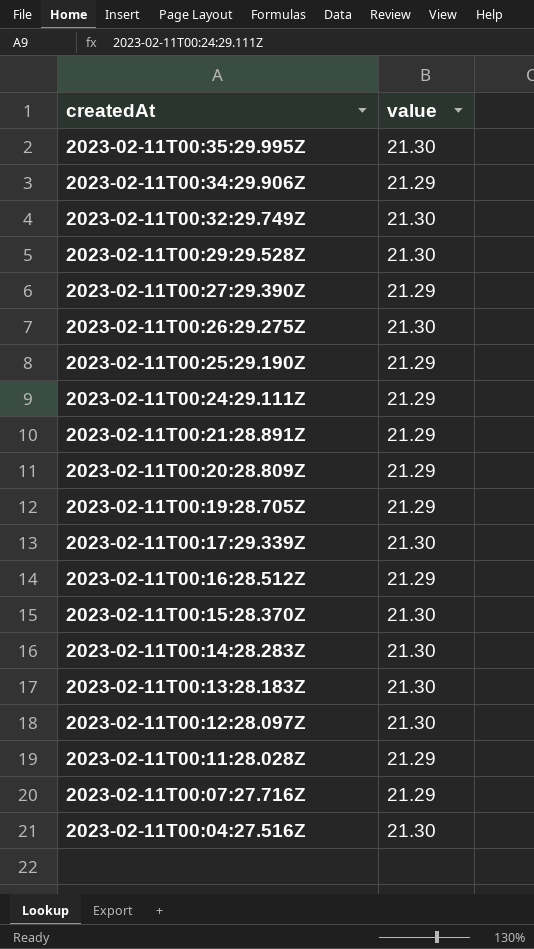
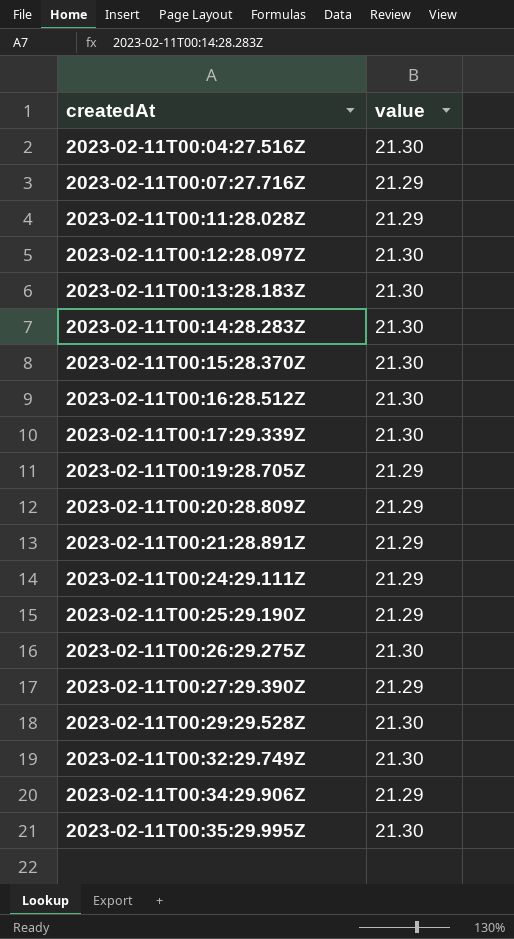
row order: createdAt descending -> createdAt ascending
2023-02-11T00:16:28.512Z | value: 21.29 -> 21.30

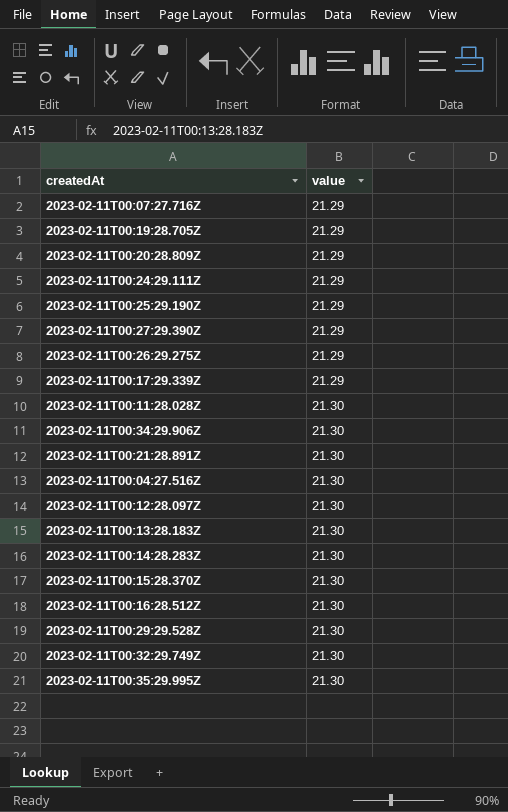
row order: createdAt ascending -> value ascending
2023-02-11T00:26:29.275Z | value: 21.30 -> 21.29
2023-02-11T00:17:29.339Z | value: 21.30 -> 21.29
2023-02-11T00:11:28.028Z | value: 21.29 -> 21.30
2023-02-11T00:34:29.906Z | value: 21.29 -> 21.30
2023-02-11T00:21:28.891Z | value: 21.29 -> 21.30

